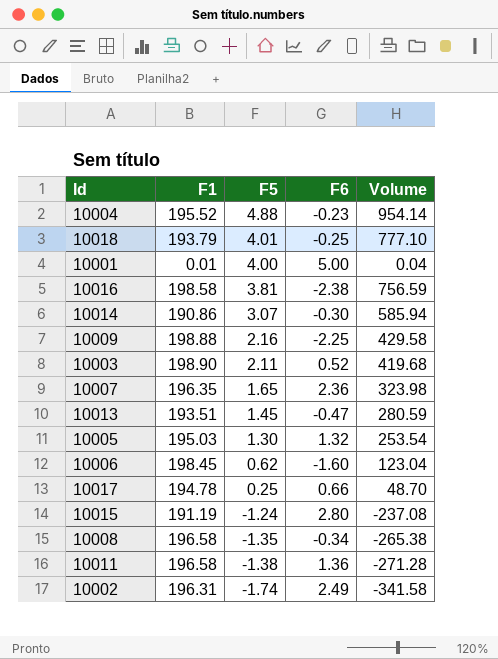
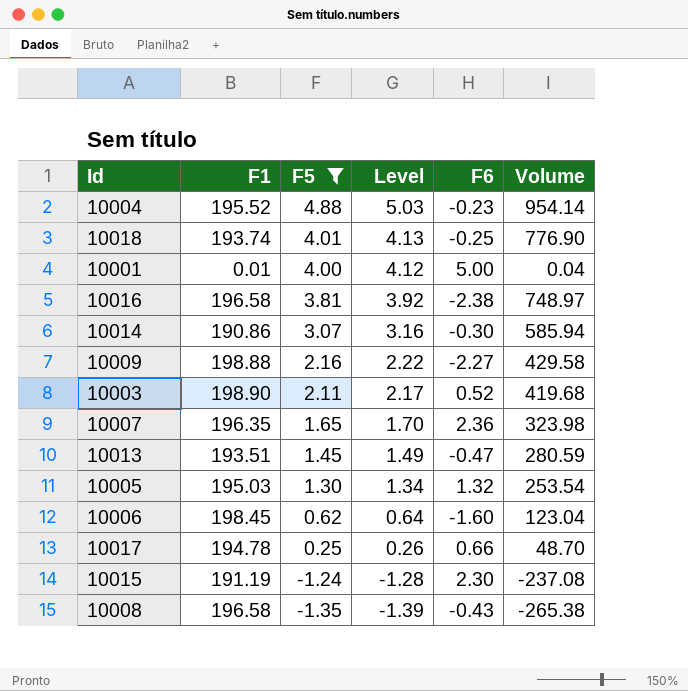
filter: none -> F5 >= -1.35
column Level | formula: none -> [F5] * 1.03
10018 | F1: 193.79 -> 193.74
10018 | Volume: 777.10 -> 776.90
10016 | F1: 198.58 -> 196.58
10016 | Volume: 756.59 -> 748.97
10009 | F6: -2.25 -> -2.27
10015 | F6: 2.80 -> 2.30
10008 | F6: -0.34 -> -0.43

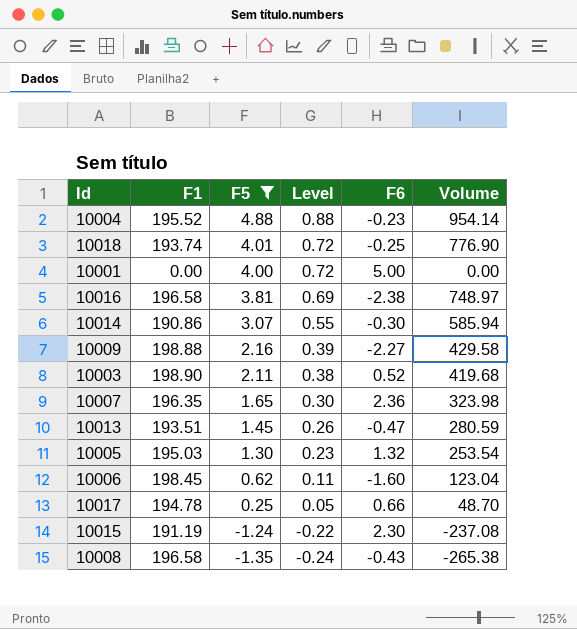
column Level | formula: [F5] * 1.03 -> [F5] * 0.18
10001 | F1: 0.01 -> 0.00
10001 | Volume: 0.04 -> 0.00

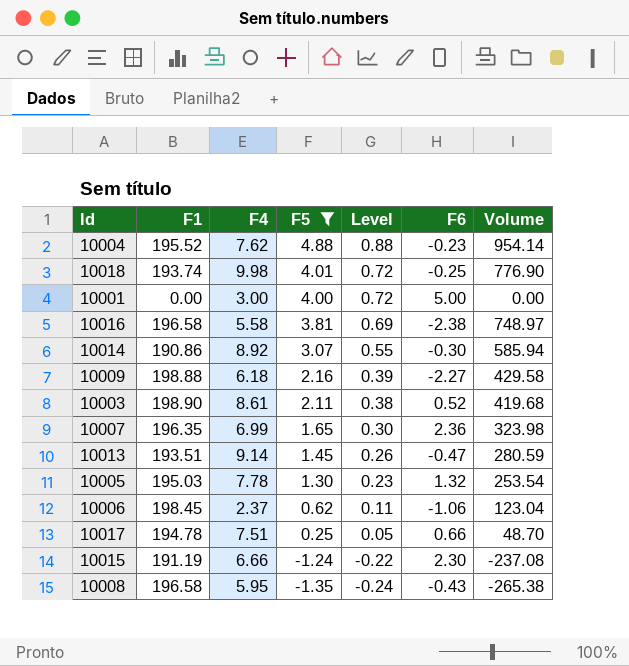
column F4 | position: none -> 3
10006 | F6: -1.60 -> -1.06

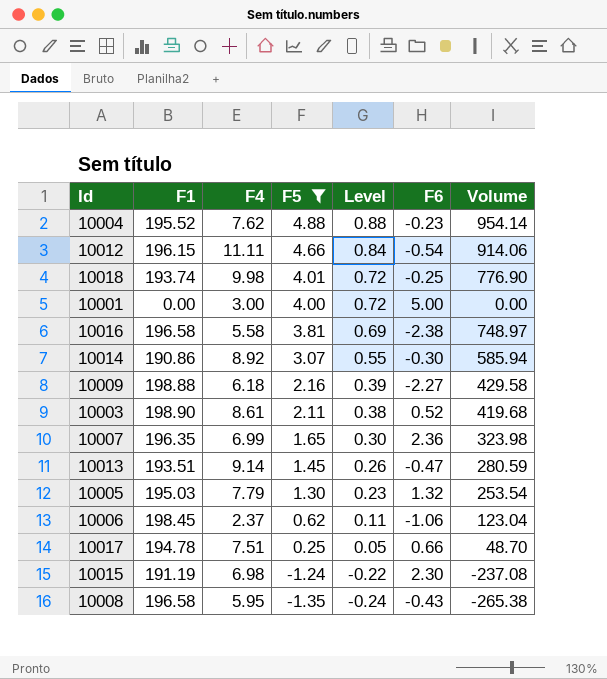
row 10012: none -> 196.15 | 11.11 | 4.66 | 0.84 | -0.54 | 914.06
10005 | F4: 7.78 -> 7.79
10015 | F4: 6.66 -> 6.98

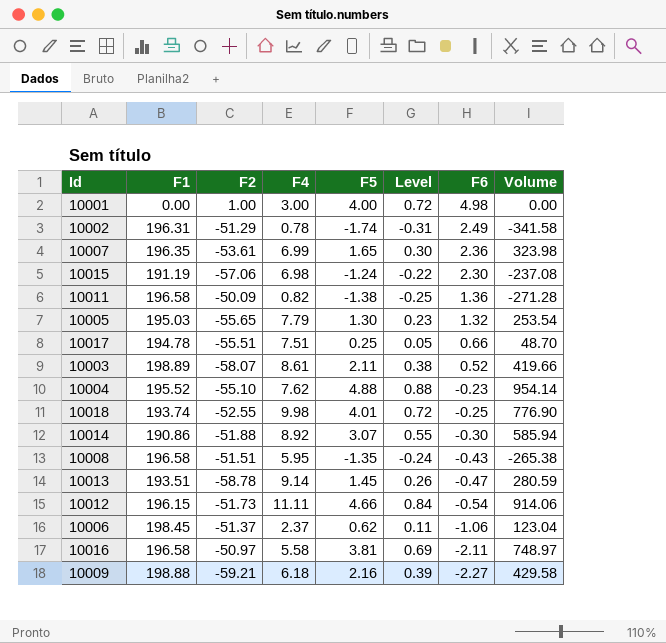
filter: F5 >= -1.35 -> none
row order: F5 descending -> F6 descending
column F2 | position: none -> 3
10001 | F6: 5.00 -> 4.98
10003 | F1: 198.90 -> 198.89
10003 | Volume: 419.68 -> 419.66
10016 | F6: -2.38 -> -2.11

